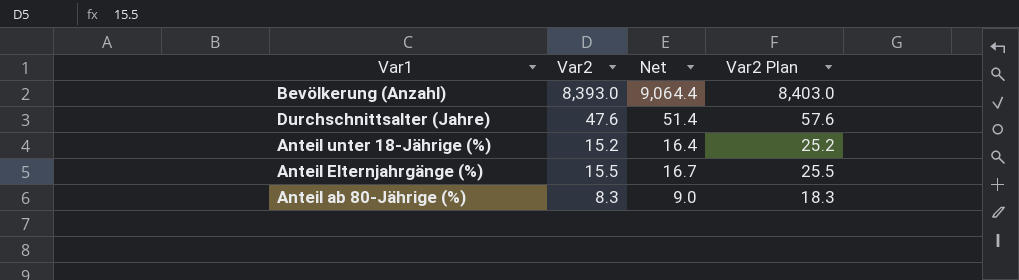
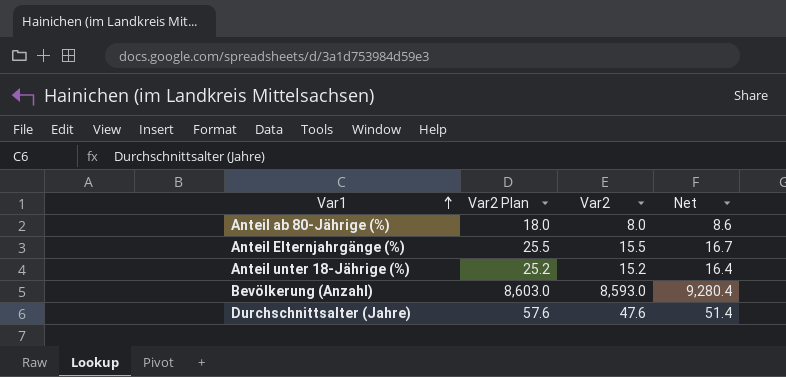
row order: none -> Var1 ascending
column Var2 Plan | position: 4 -> 2
Anteil ab 80-Jährige (%) | Var2 Plan: 18.3 -> 18.0
Anteil ab 80-Jährige (%) | Var2: 8.3 -> 8.0
Anteil ab 80-Jährige (%) | Net: 9.0 -> 8.6
Bevölkerung (Anzahl) | Var2 Plan: 8,403.0 -> 8,603.0
Bevölkerung (Anzahl) | Var2: 8,393.0 -> 8,593.0
Bevölkerung (Anzahl) | Net: 9,064.4 -> 9,280.4

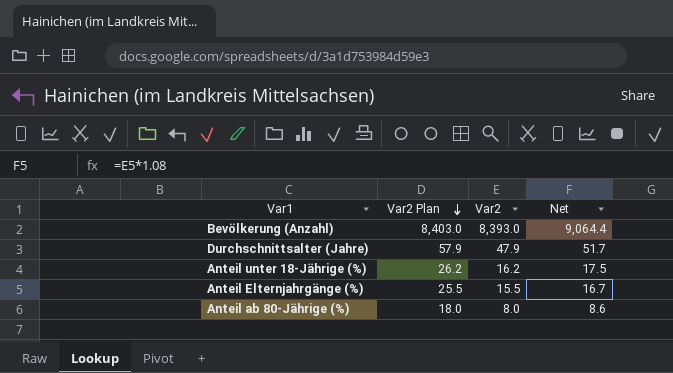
row order: Var1 ascending -> Var2 Plan descending
Bevölkerung (Anzahl) | Var2 Plan: 8,603.0 -> 8,403.0
Bevölkerung (Anzahl) | Var2: 8,593.0 -> 8,393.0
Bevölkerung (Anzahl) | Net: 9,280.4 -> 9,064.4
Durchschnittsalter (Jahre) | Var2 Plan: 57.6 -> 57.9
Durchschnittsalter (Jahre) | Var2: 47.6 -> 47.9
Durchschnittsalter (Jahre) | Net: 51.4 -> 51.7
Anteil unter 18-Jährige (%) | Var2 Plan: 25.2 -> 26.2
Anteil unter 18-Jährige (%) | Var2: 15.2 -> 16.2
Anteil unter 18-Jährige (%) | Net: 16.4 -> 17.5

